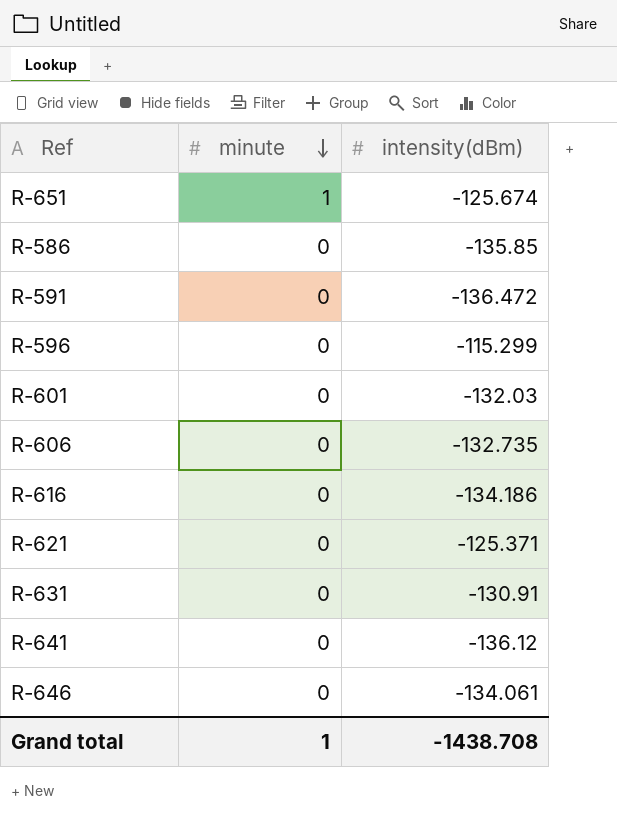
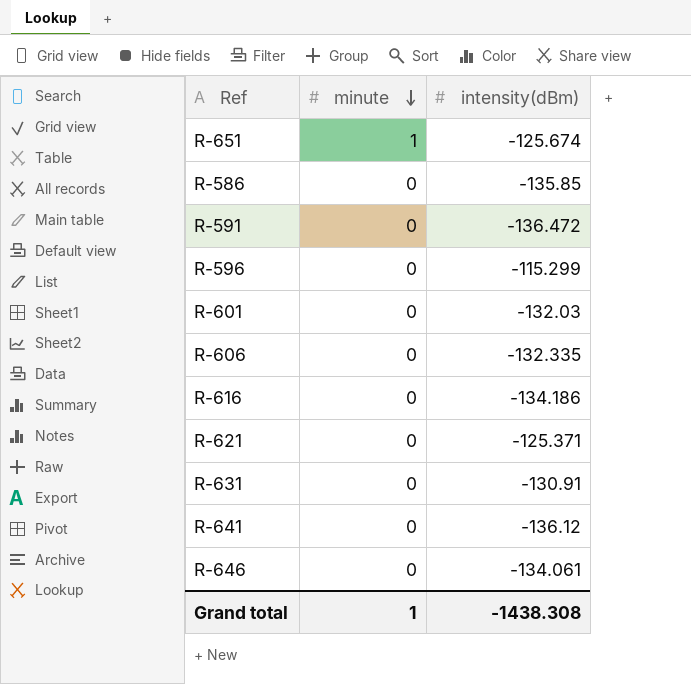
R-606 | intensity(dBm): -132.735 -> -132.335
Grand total | intensity(dBm): -1438.708 -> -1438.308

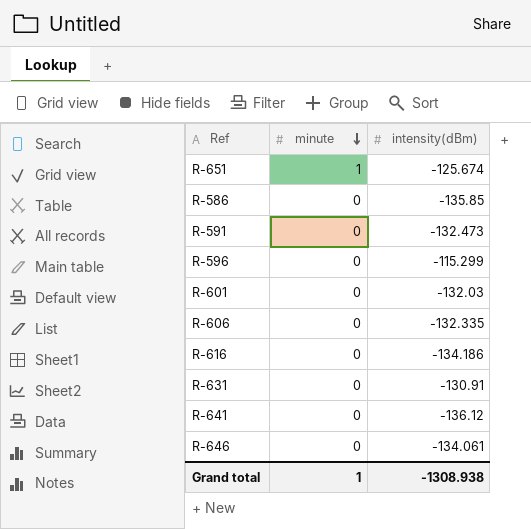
row R-621: 0 | -125.371 -> none
R-591 | intensity(dBm): -136.472 -> -132.473
Grand total | intensity(dBm): -1438.308 -> -1308.938

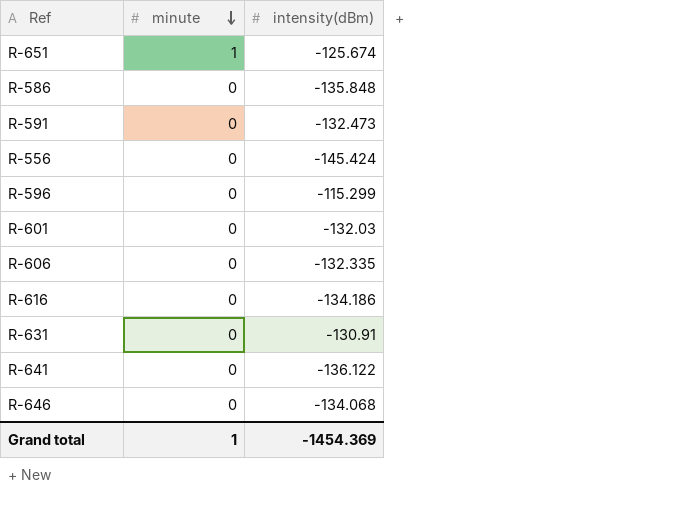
R-586 | intensity(dBm): -135.85 -> -135.848
row R-556: none -> 0 | -145.424
R-641 | intensity(dBm): -136.12 -> -136.122
R-646 | intensity(dBm): -134.061 -> -134.068
Grand total | intensity(dBm): -1308.938 -> -1454.369

